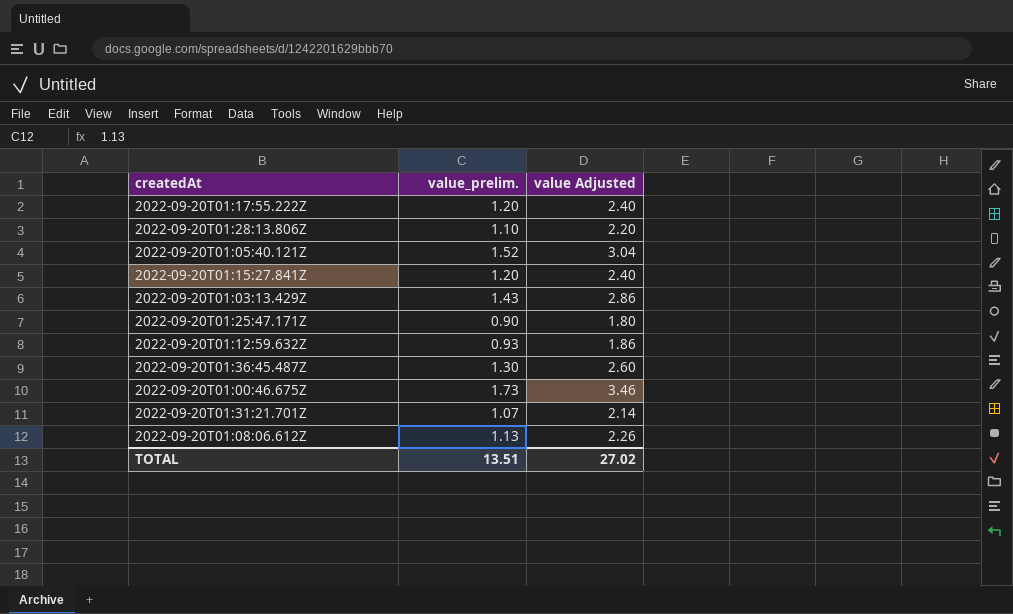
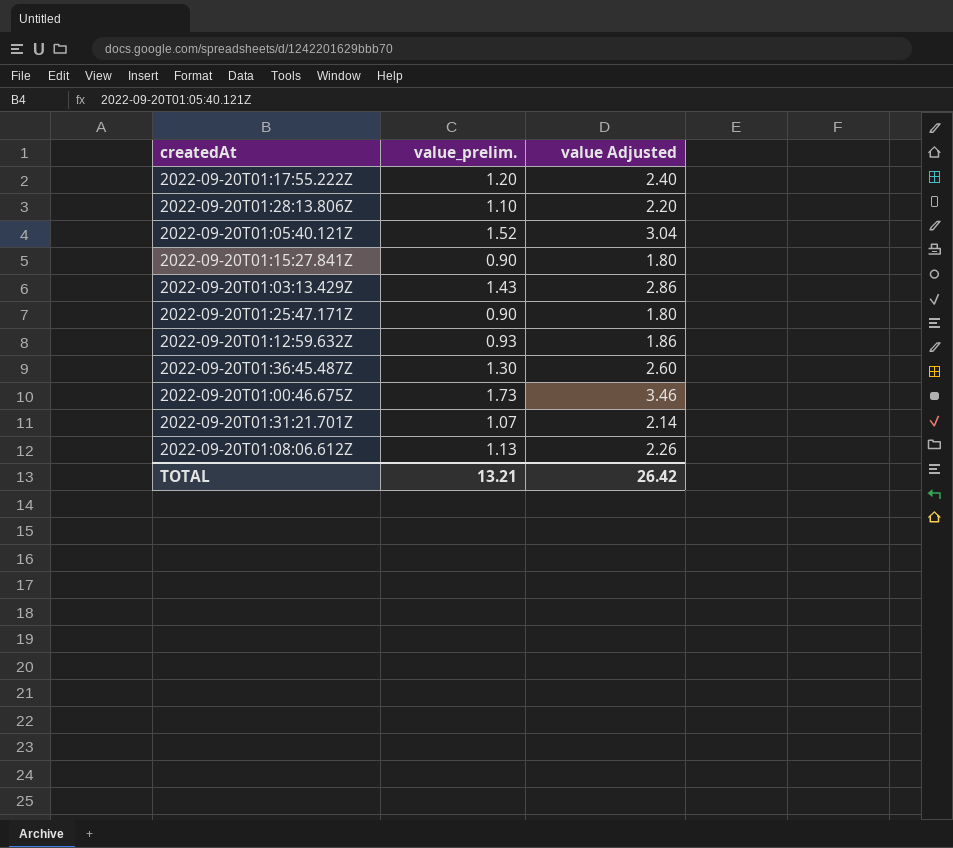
2022-09-20T01:15:27.841Z | value_prelim.: 1.20 -> 0.90
2022-09-20T01:15:27.841Z | value Adjusted: 2.40 -> 1.80
TOTAL | value_prelim.: 13.51 -> 13.21
TOTAL | value Adjusted: 27.02 -> 26.42

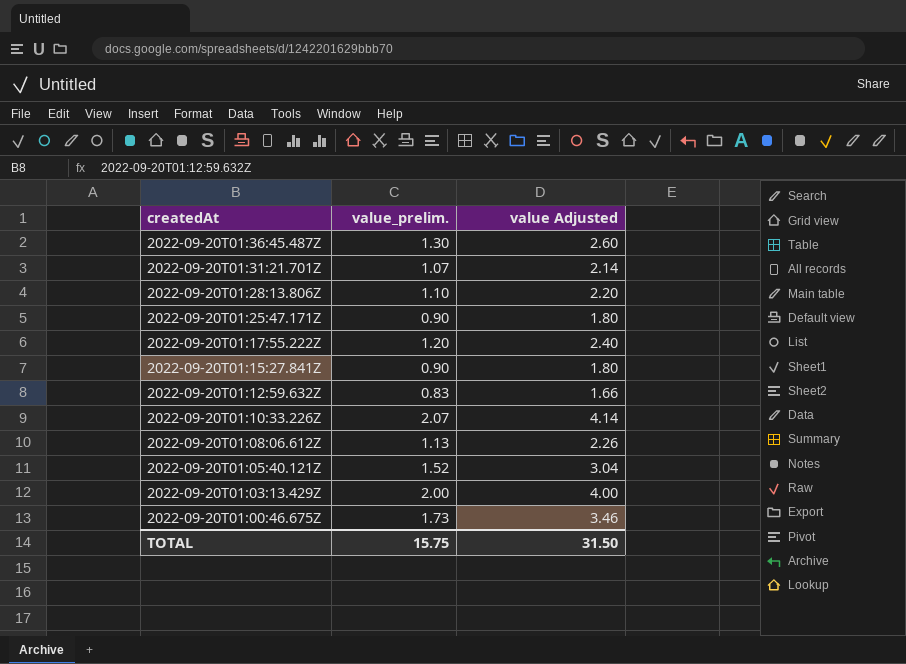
row order: none -> createdAt descending
2022-09-20T01:12:59.632Z | value_prelim.: 0.93 -> 0.83
2022-09-20T01:12:59.632Z | value Adjusted: 1.86 -> 1.66
row 2022-09-20T01:10:33.226Z: none -> 2.07 | 4.14
2022-09-20T01:03:13.429Z | value_prelim.: 1.43 -> 2.00
2022-09-20T01:03:13.429Z | value Adjusted: 2.86 -> 4.00
TOTAL | value_prelim.: 13.21 -> 15.75
TOTAL | value Adjusted: 26.42 -> 31.50

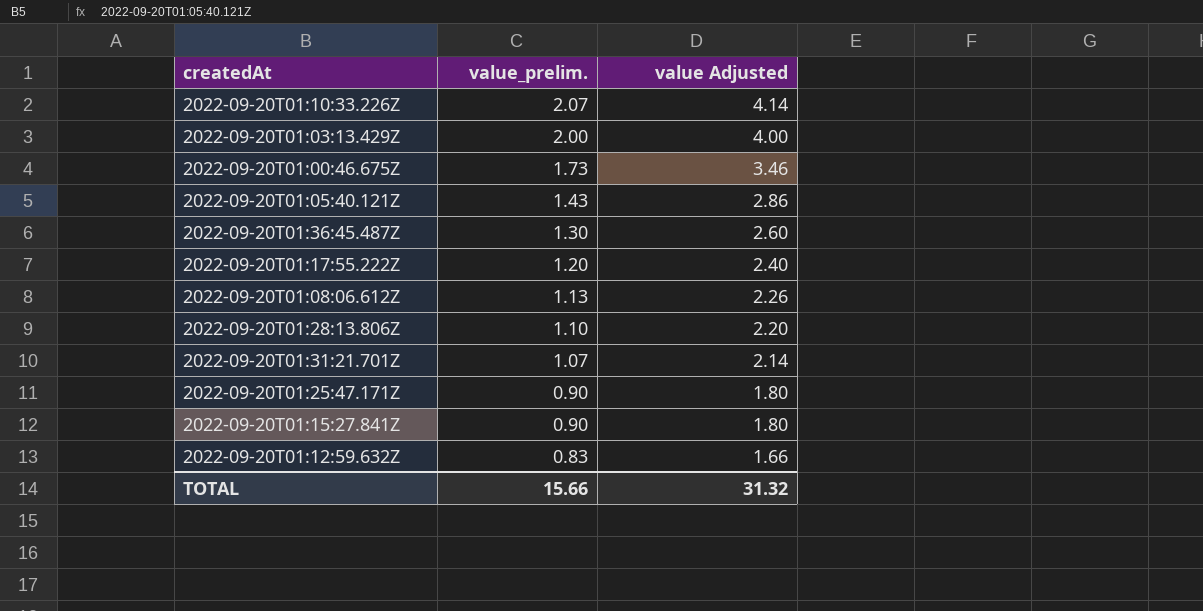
row order: createdAt descending -> value_prelim. descending
2022-09-20T01:05:40.121Z | value_prelim.: 1.52 -> 1.43
2022-09-20T01:05:40.121Z | value Adjusted: 3.04 -> 2.86
TOTAL | value_prelim.: 15.75 -> 15.66
TOTAL | value Adjusted: 31.50 -> 31.32

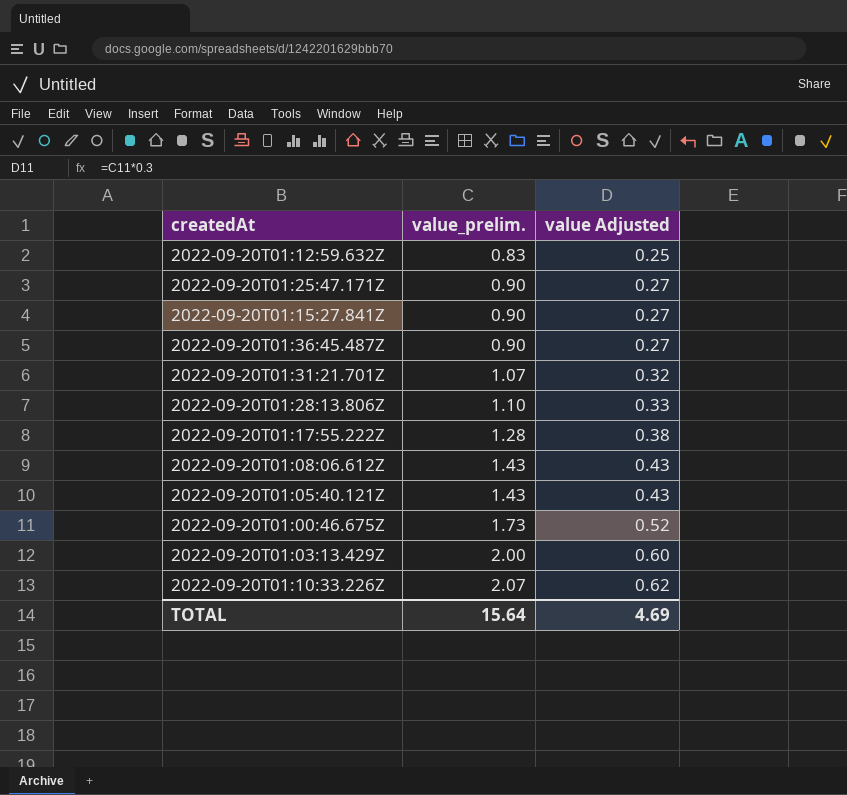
row order: value_prelim. descending -> value_prelim. ascending
column value Adjusted | formula: [value_prelim.] * 2 -> [value_prelim.] * 0.3
2022-09-20T01:36:45.487Z | value_prelim.: 1.30 -> 0.90
2022-09-20T01:17:55.222Z | value_prelim.: 1.20 -> 1.28
2022-09-20T01:08:06.612Z | value_prelim.: 1.13 -> 1.43
TOTAL | value_prelim.: 15.66 -> 15.64
TOTAL | value Adjusted: 31.32 -> 4.69

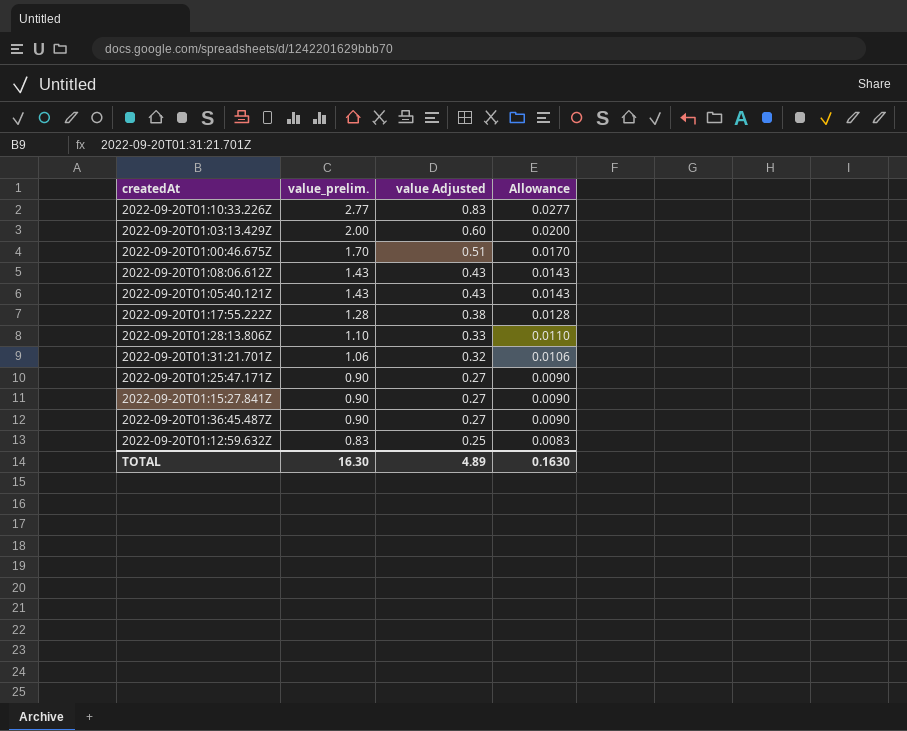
row order: value_prelim. ascending -> value_prelim. descending
column Allowance | formula: none -> [value_prelim.] * 0.01
2022-09-20T01:10:33.226Z | value_prelim.: 2.07 -> 2.77
2022-09-20T01:10:33.226Z | value Adjusted: 0.62 -> 0.83
2022-09-20T01:00:46.675Z | value_prelim.: 1.73 -> 1.70
2022-09-20T01:00:46.675Z | value Adjusted: 0.52 -> 0.51
2022-09-20T01:31:21.701Z | value_prelim.: 1.07 -> 1.06
TOTAL | value_prelim.: 15.64 -> 16.30
TOTAL | value Adjusted: 4.69 -> 4.89

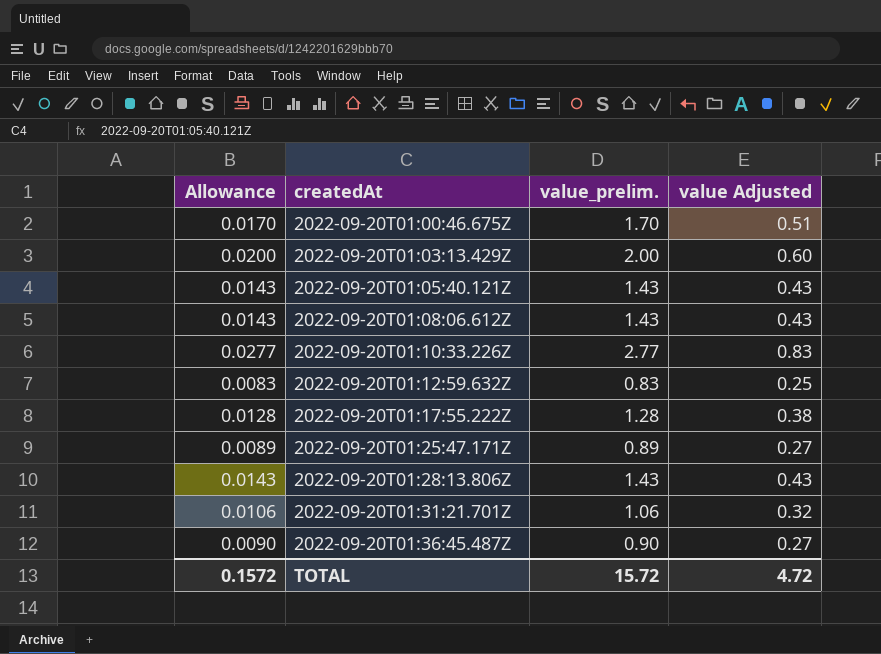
row order: value_prelim. descending -> createdAt ascending
column Allowance | position: 4 -> 1
row 2022-09-20T01:15:27.841Z: 0.90 | 0.27 | 0.0090 -> none
2022-09-20T01:25:47.171Z | Allowance: 0.0090 -> 0.0089
2022-09-20T01:25:47.171Z | value_prelim.: 0.90 -> 0.89
2022-09-20T01:28:13.806Z | Allowance: 0.0110 -> 0.0143
2022-09-20T01:28:13.806Z | value_prelim.: 1.10 -> 1.43
2022-09-20T01:28:13.806Z | value Adjusted: 0.33 -> 0.43
TOTAL | Allowance: 0.1630 -> 0.1572
TOTAL | value_prelim.: 16.30 -> 15.72
TOTAL | value Adjusted: 4.89 -> 4.72

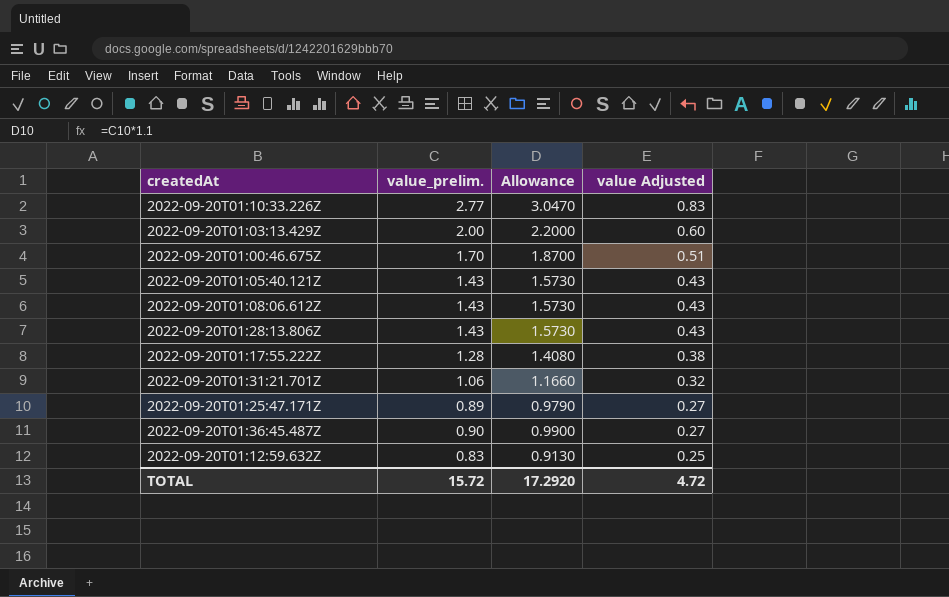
row order: createdAt ascending -> value Adjusted descending
column Allowance | formula: [value_prelim.] * 0.01 -> [value_prelim.] * 1.1
column Allowance | position: 1 -> 3
TOTAL | Allowance: 0.1572 -> 17.2920

